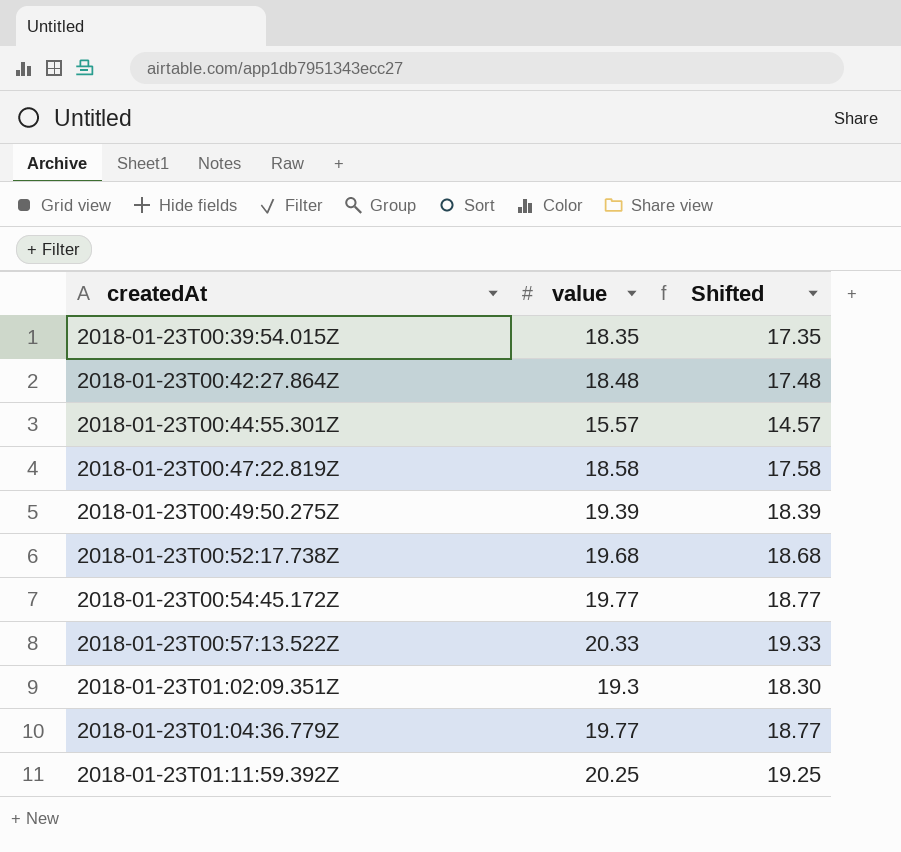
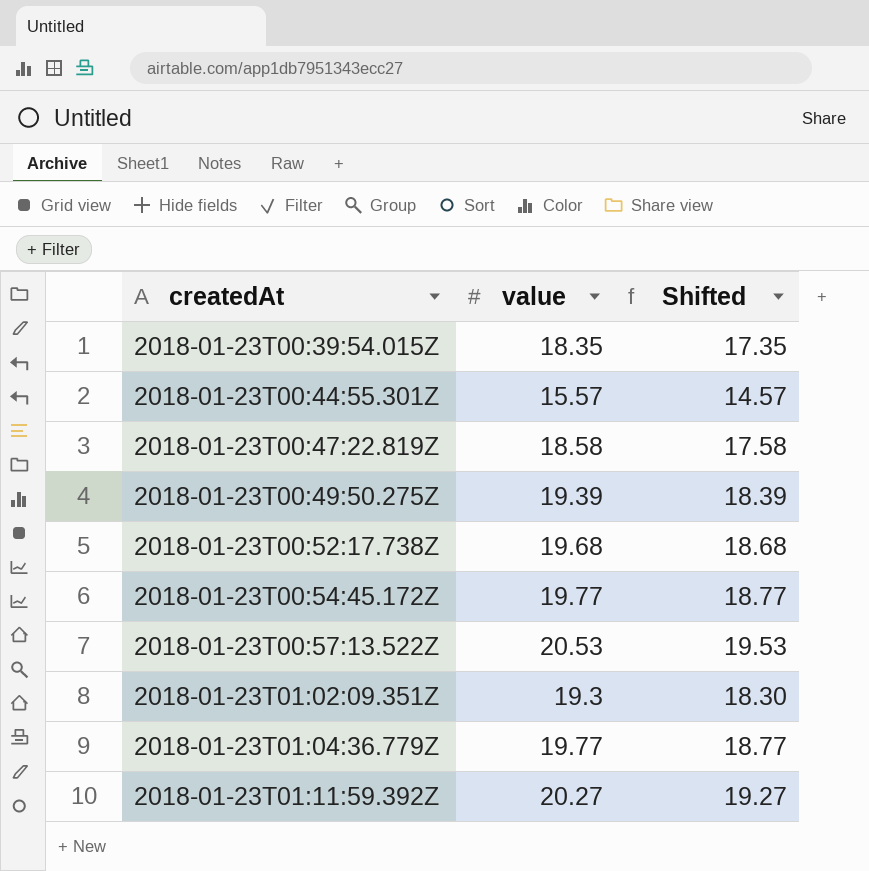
row 2018-01-23T00:42:27.864Z: 18.48 | 17.48 -> none
2018-01-23T00:57:13.522Z | value: 20.33 -> 20.53
2018-01-23T00:57:13.522Z | Shifted: 19.33 -> 19.53
2018-01-23T01:11:59.392Z | value: 20.25 -> 20.27
2018-01-23T01:11:59.392Z | Shifted: 19.25 -> 19.27

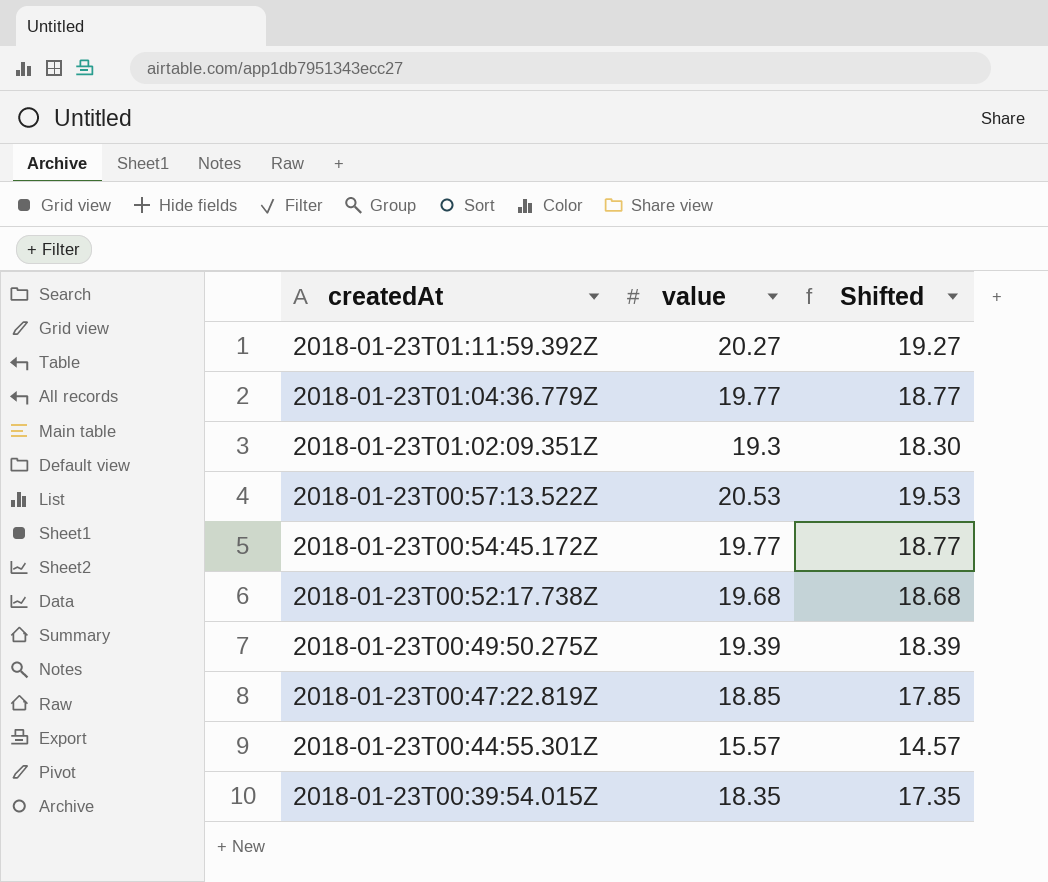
row order: createdAt ascending -> createdAt descending
2018-01-23T00:47:22.819Z | value: 18.58 -> 18.85
2018-01-23T00:47:22.819Z | Shifted: 17.58 -> 17.85

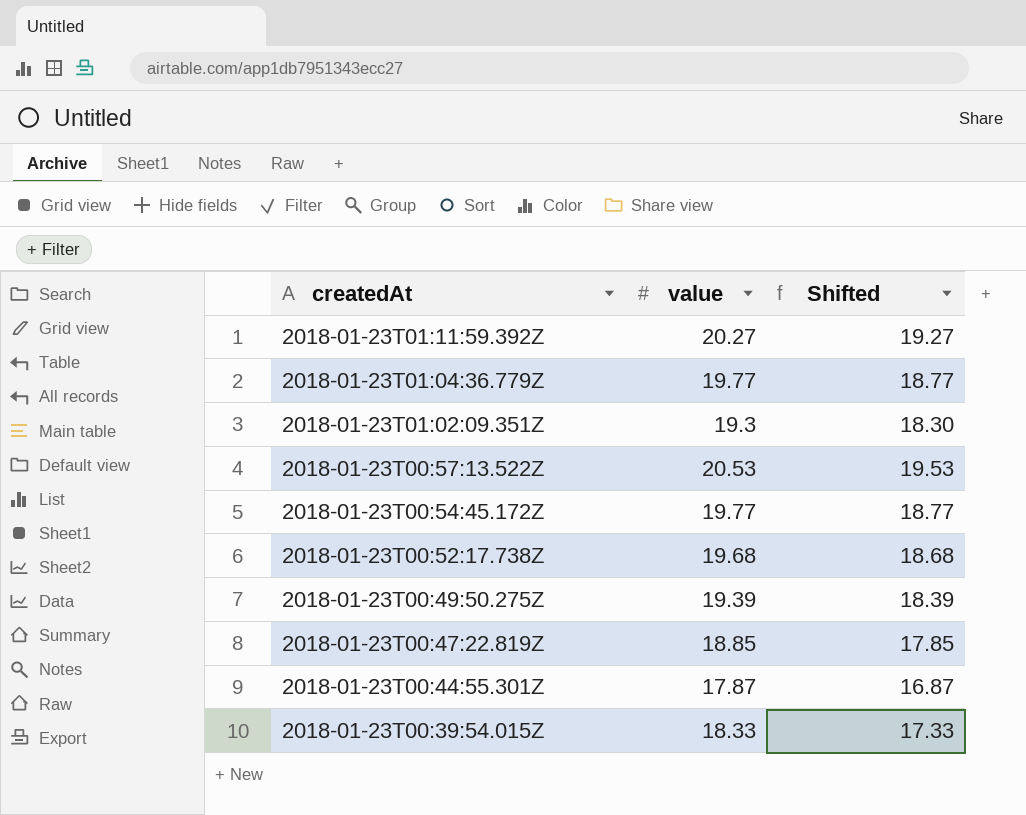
2018-01-23T00:44:55.301Z | value: 15.57 -> 17.87
2018-01-23T00:44:55.301Z | Shifted: 14.57 -> 16.87
2018-01-23T00:39:54.015Z | value: 18.35 -> 18.33
2018-01-23T00:39:54.015Z | Shifted: 17.35 -> 17.33

